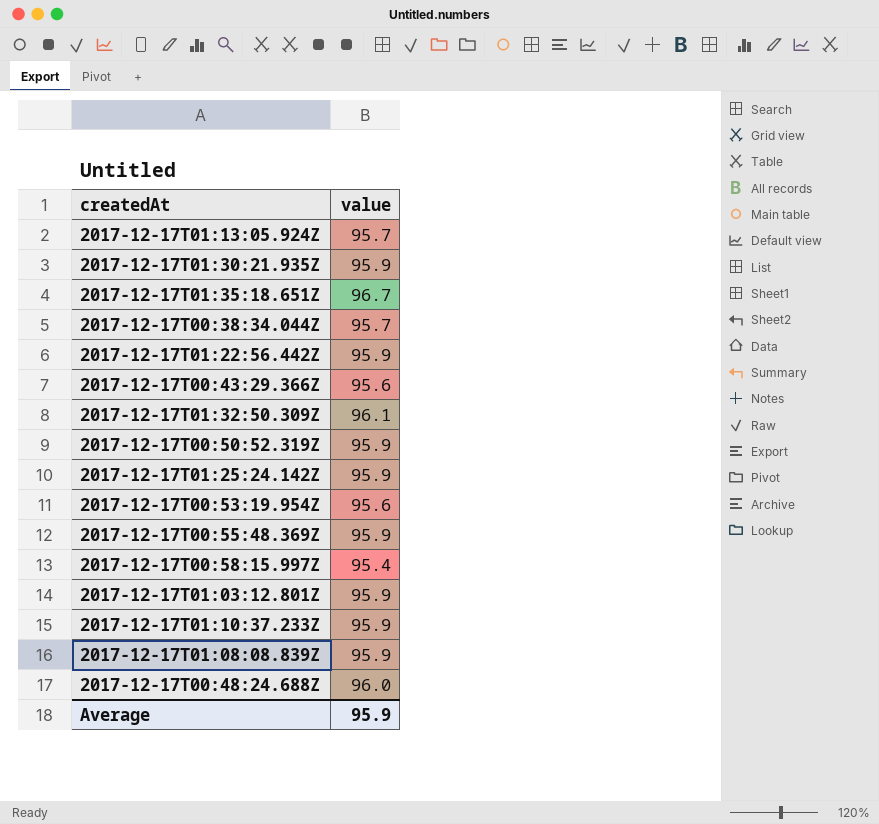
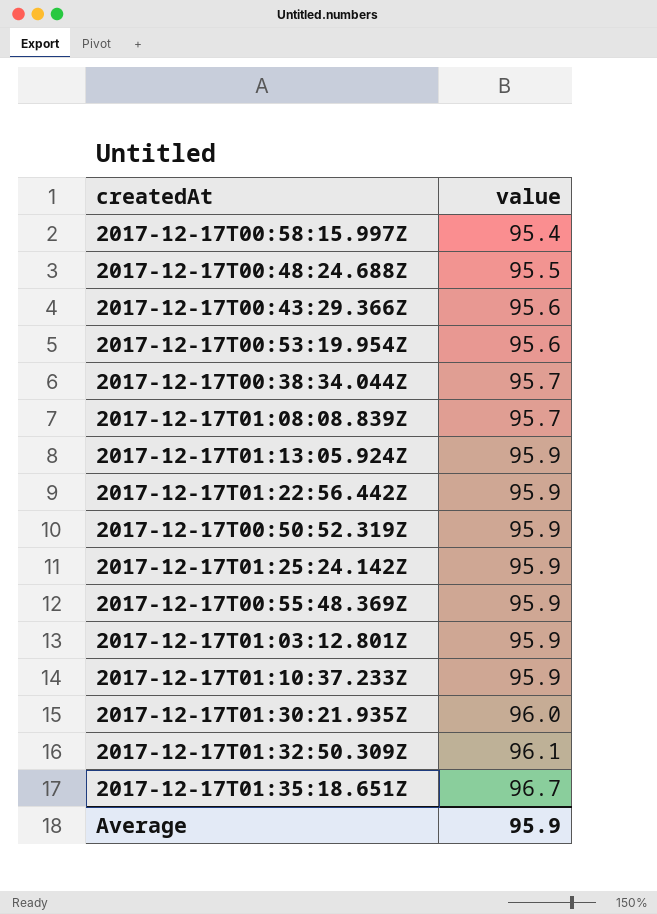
row order: none -> value ascending
2017-12-17T00:48:24.688Z | value: 96.0 -> 95.5
2017-12-17T01:08:08.839Z | value: 95.9 -> 95.7
2017-12-17T01:13:05.924Z | value: 95.7 -> 95.9
2017-12-17T01:30:21.935Z | value: 95.9 -> 96.0

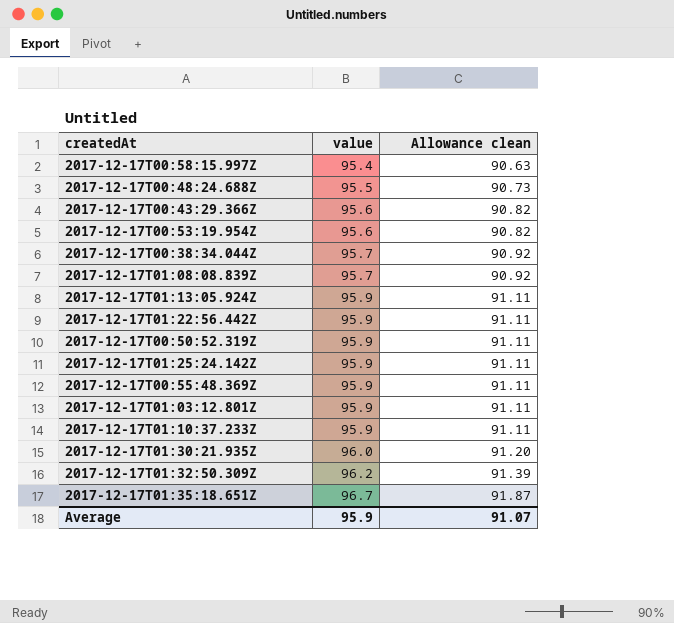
column Allowance clean | formula: none -> [value] * 0.95
2017-12-17T01:32:50.309Z | value: 96.1 -> 96.2

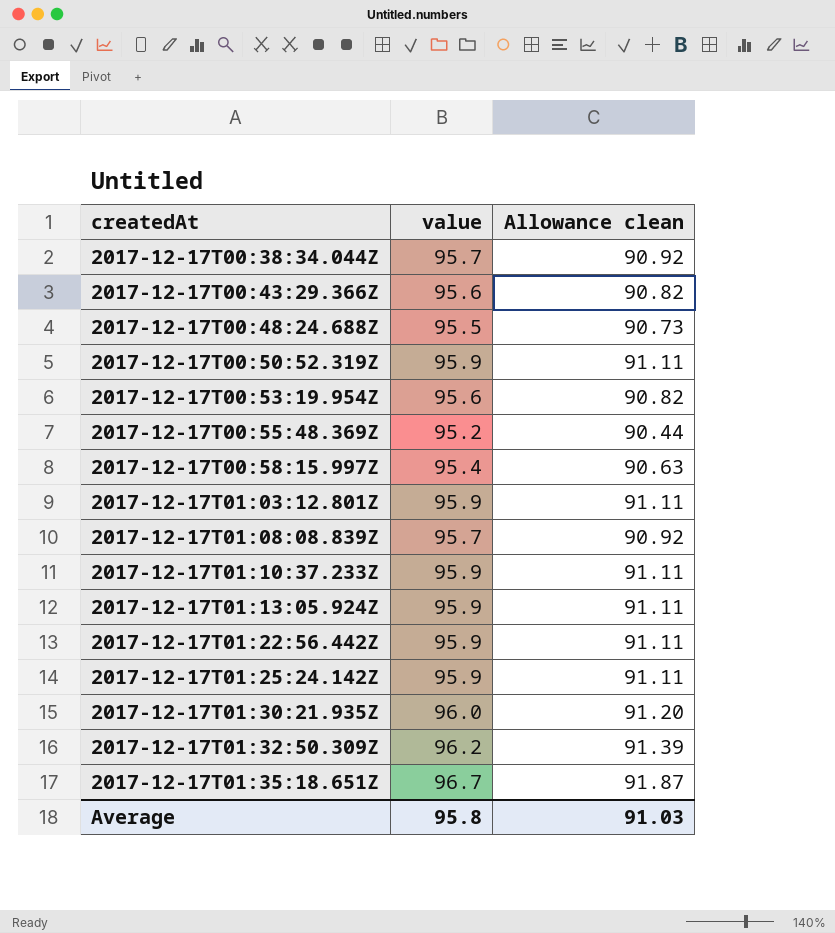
row order: value ascending -> createdAt ascending
2017-12-17T00:55:48.369Z | value: 95.9 -> 95.2
2017-12-17T00:55:48.369Z | Allowance clean: 91.11 -> 90.44
Average | value: 95.9 -> 95.8
Average | Allowance clean: 91.07 -> 91.03

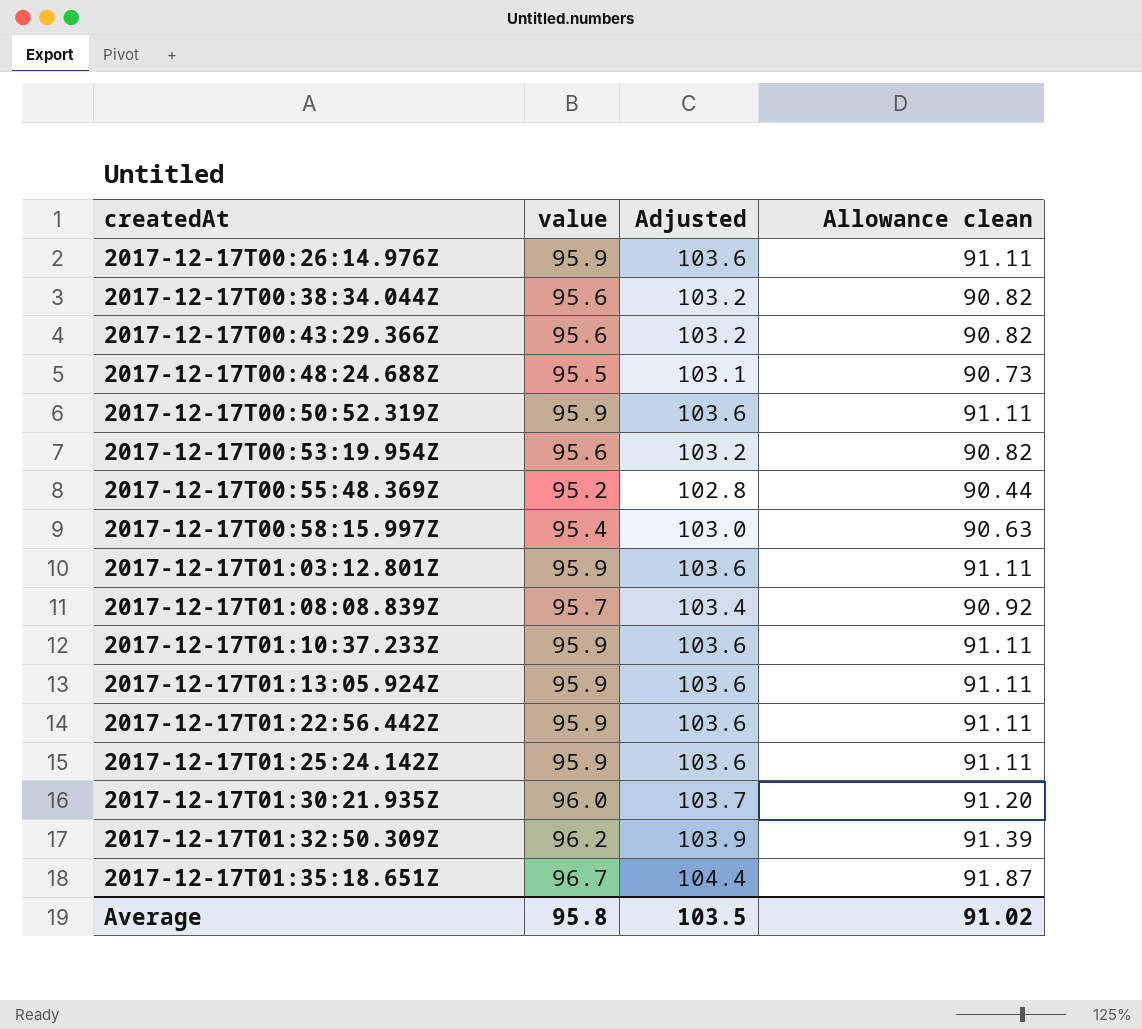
column Adjusted | formula: none -> [value] * 1.08
row 2017-12-17T00:26:14.976Z: none -> 95.9 | 103.6 | 91.11
2017-12-17T00:38:34.044Z | value: 95.7 -> 95.6
2017-12-17T00:38:34.044Z | Allowance clean: 90.92 -> 90.82
Average | Allowance clean: 91.03 -> 91.02

